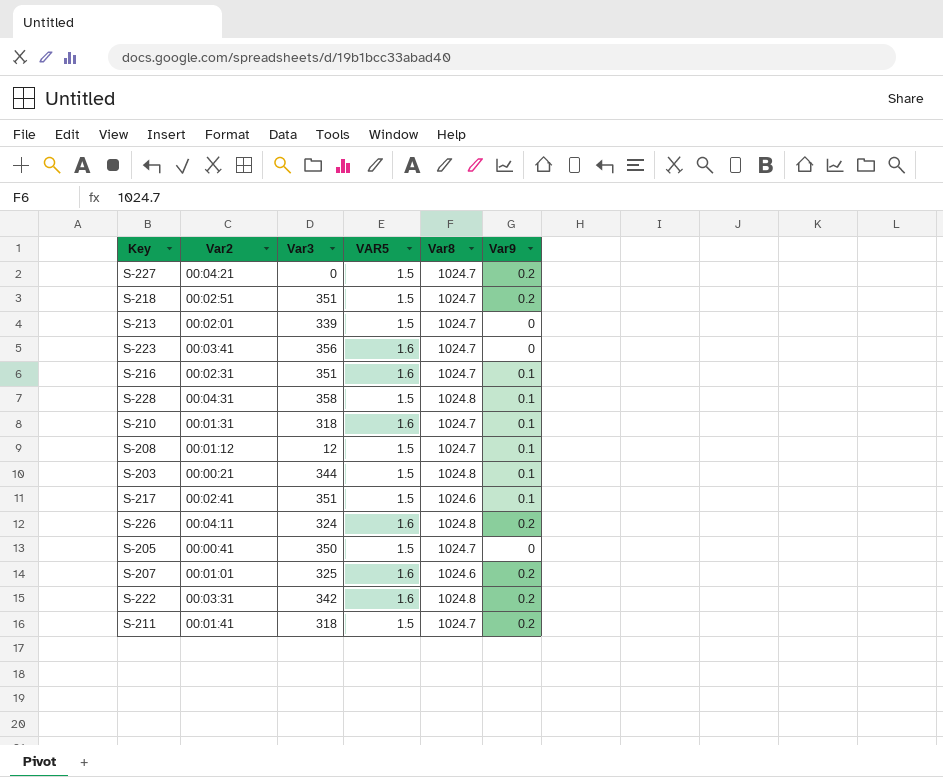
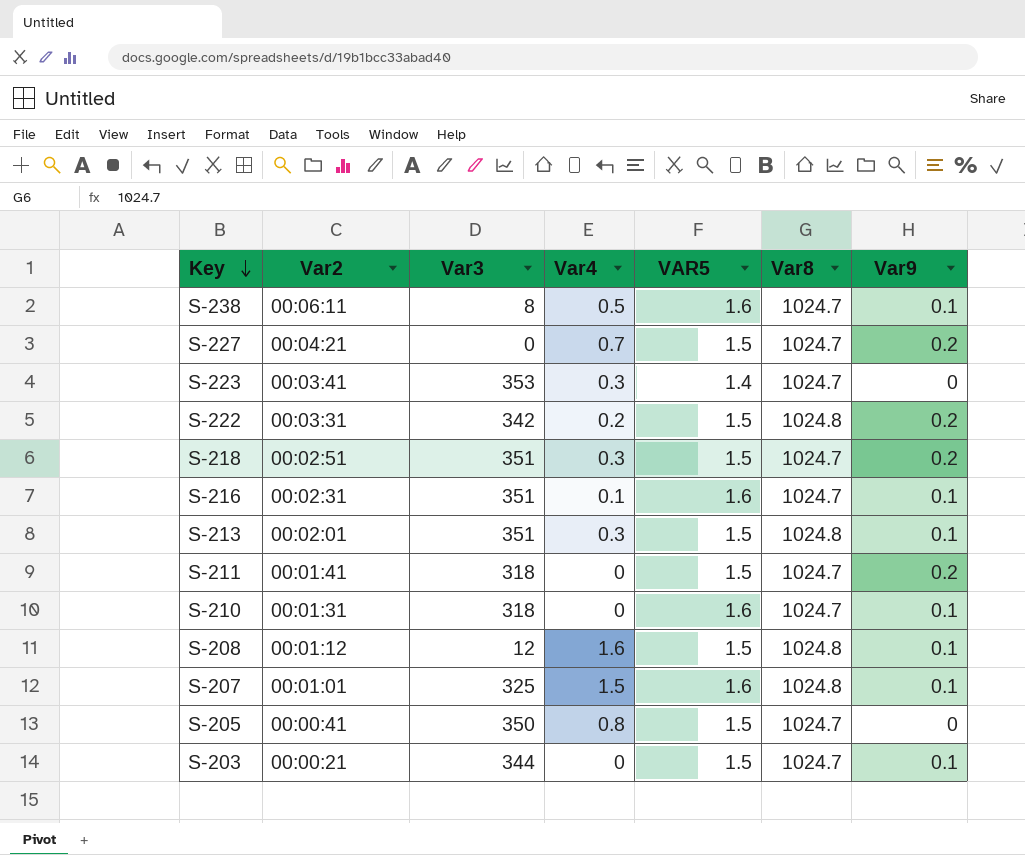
row order: none -> Key descending
column Var4 | position: none -> 4
row S-228: 00:04:31 | 358 | 1.5 | 1024.8 | 0.1 -> none
row S-217: 00:02:41 | 351 | 1.5 | 1024.6 | 0.1 -> none
row S-226: 00:04:11 | 324 | 1.6 | 1024.8 | 0.2 -> none
row S-238: none -> 00:06:11 | 8 | 0.5 | 1.6 | 1024.7 | 0.1
S-223 | Var3: 356 -> 353
S-223 | VAR5: 1.6 -> 1.4
S-222 | VAR5: 1.6 -> 1.5
S-213 | Var3: 339 -> 351
S-213 | Var8: 1024.7 -> 1024.8
S-213 | Var9: 0 -> 0.1
S-208 | Var8: 1024.7 -> 1024.8
S-207 | Var8: 1024.6 -> 1024.8
S-207 | Var9: 0.2 -> 0.1
S-203 | Var8: 1024.8 -> 1024.7

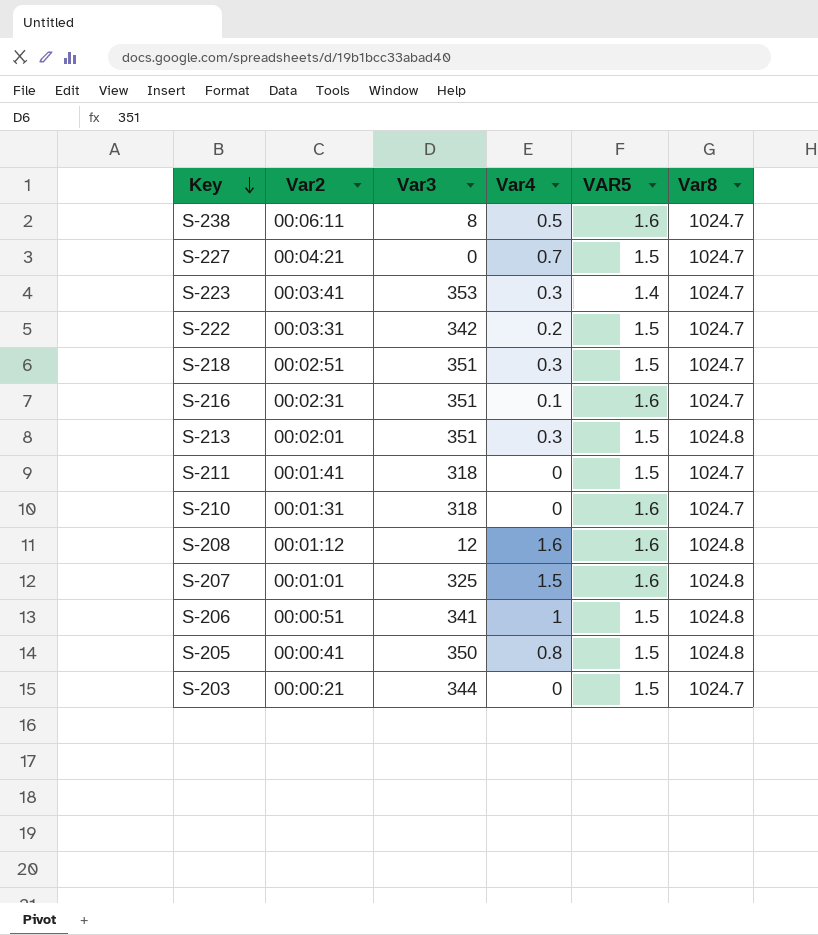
column Var9 | position: 7 -> none
S-222 | Var8: 1024.8 -> 1024.7
S-208 | VAR5: 1.5 -> 1.6
row S-206: none -> 00:00:51 | 341 | 1 | 1.5 | 1024.8
S-205 | Var8: 1024.7 -> 1024.8

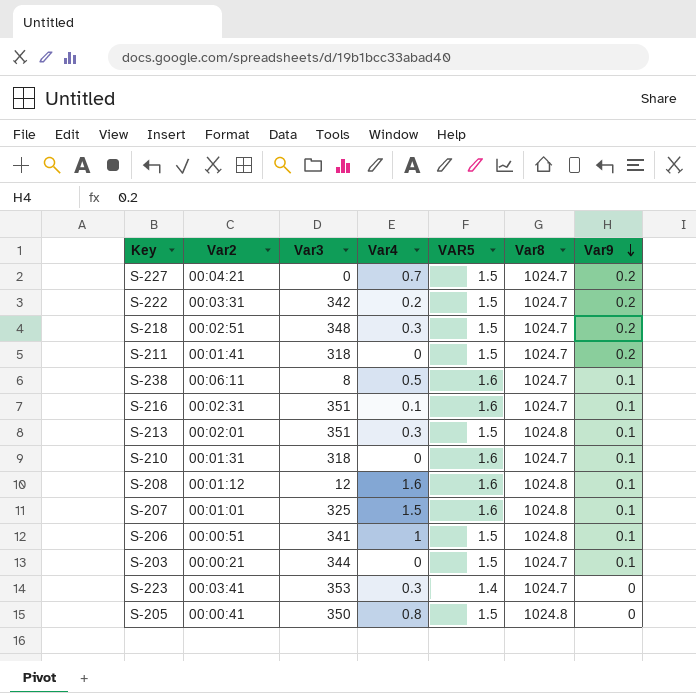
row order: Key descending -> Var9 descending
column Var9 | position: none -> 7
S-218 | Var3: 351 -> 348

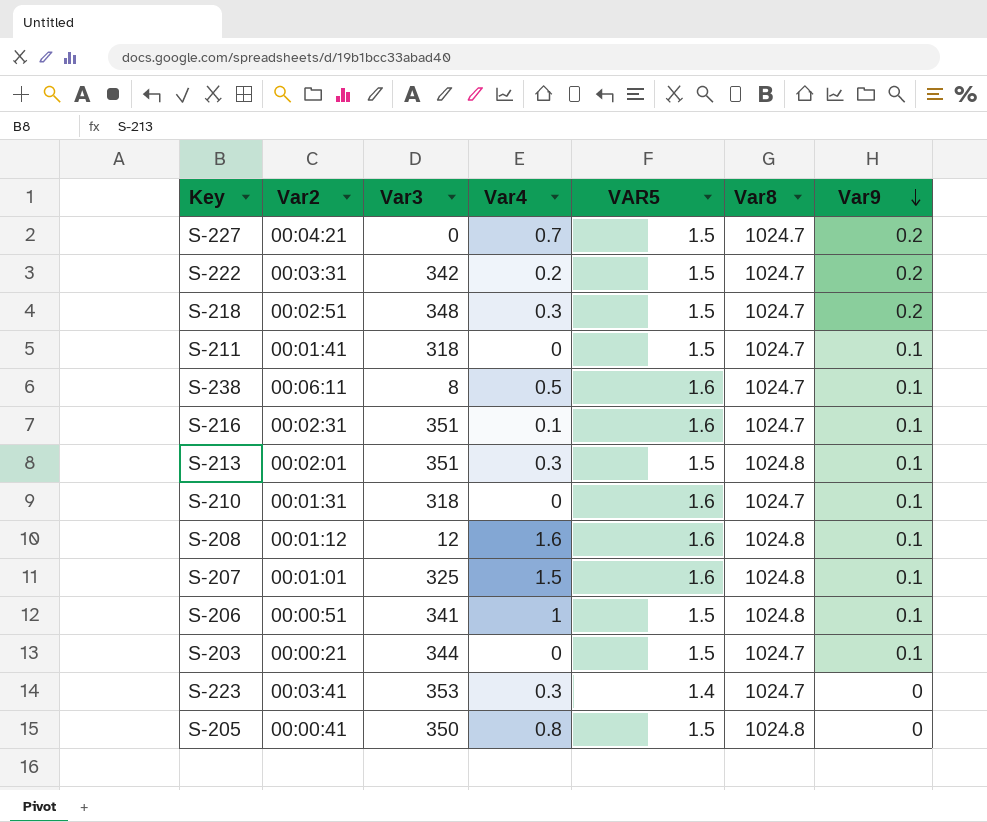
S-211 | Var9: 0.2 -> 0.1

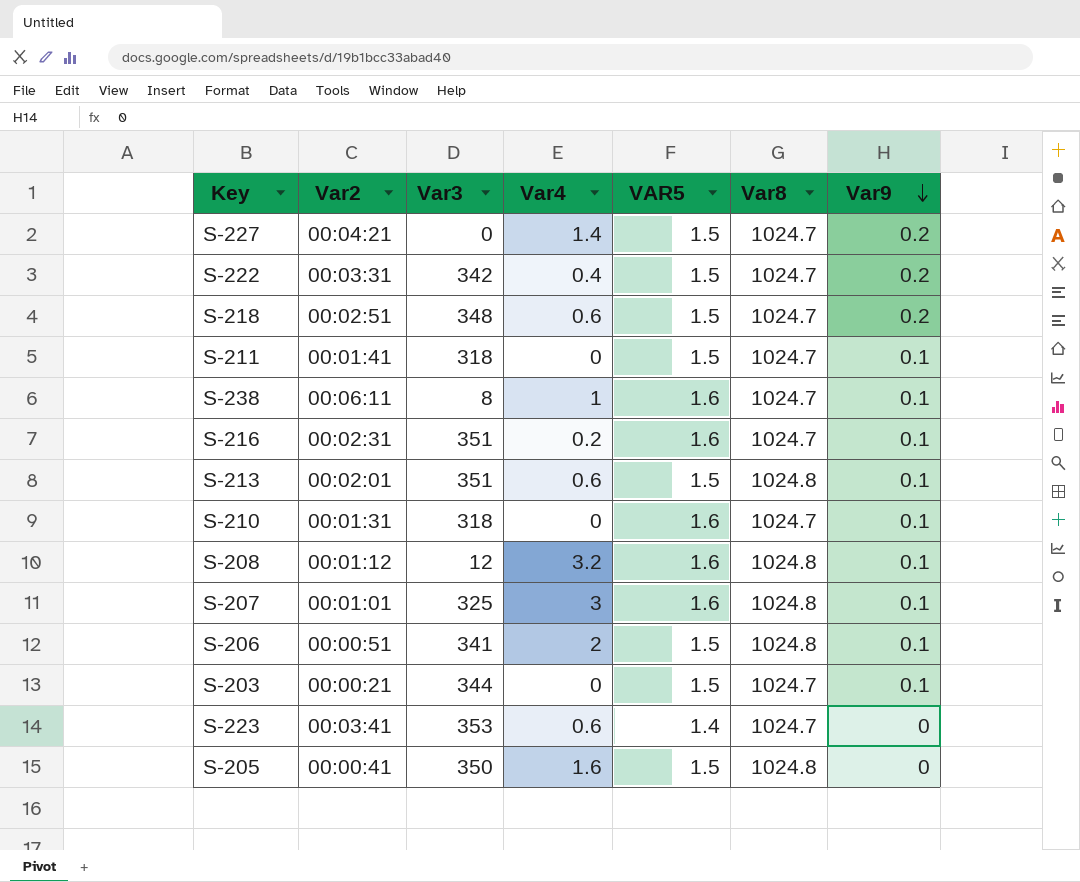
S-227 | Var4: 0.7 -> 1.4
S-222 | Var4: 0.2 -> 0.4
S-218 | Var4: 0.3 -> 0.6
S-238 | Var4: 0.5 -> 1
S-216 | Var4: 0.1 -> 0.2
S-213 | Var4: 0.3 -> 0.6
S-208 | Var4: 1.6 -> 3.2
S-207 | Var4: 1.5 -> 3
S-206 | Var4: 1 -> 2
S-223 | Var4: 0.3 -> 0.6
S-205 | Var4: 0.8 -> 1.6

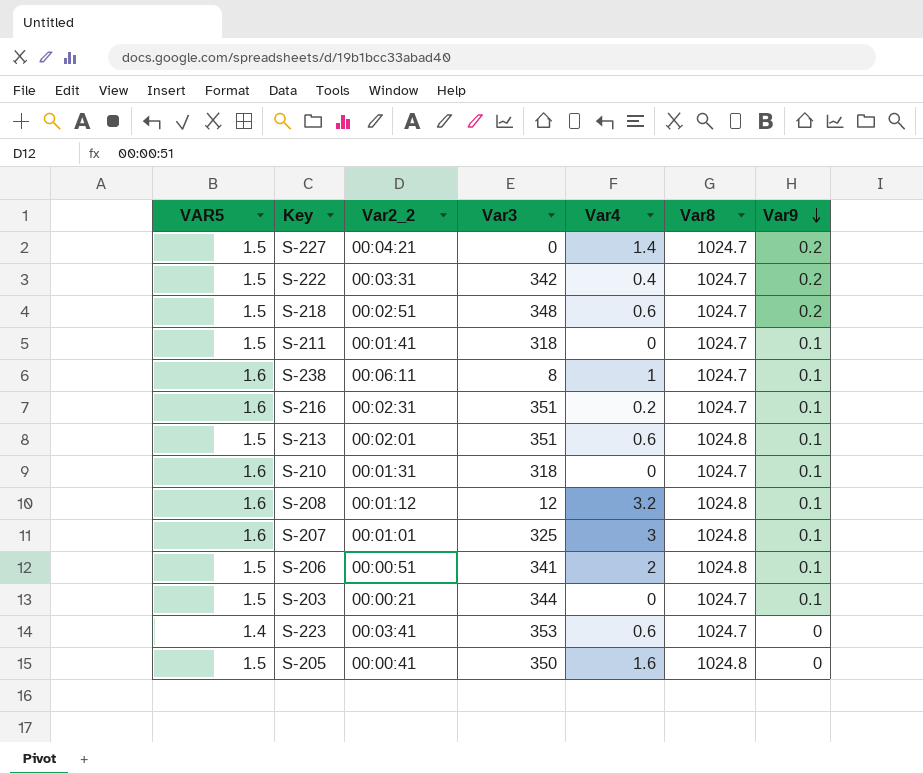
column VAR5 | position: 5 -> 1
column name: Var2 -> Var2_2

